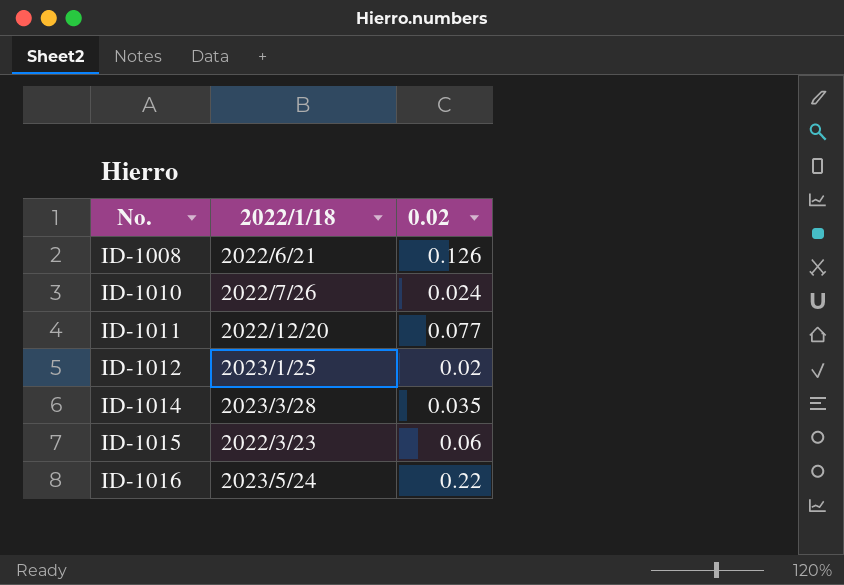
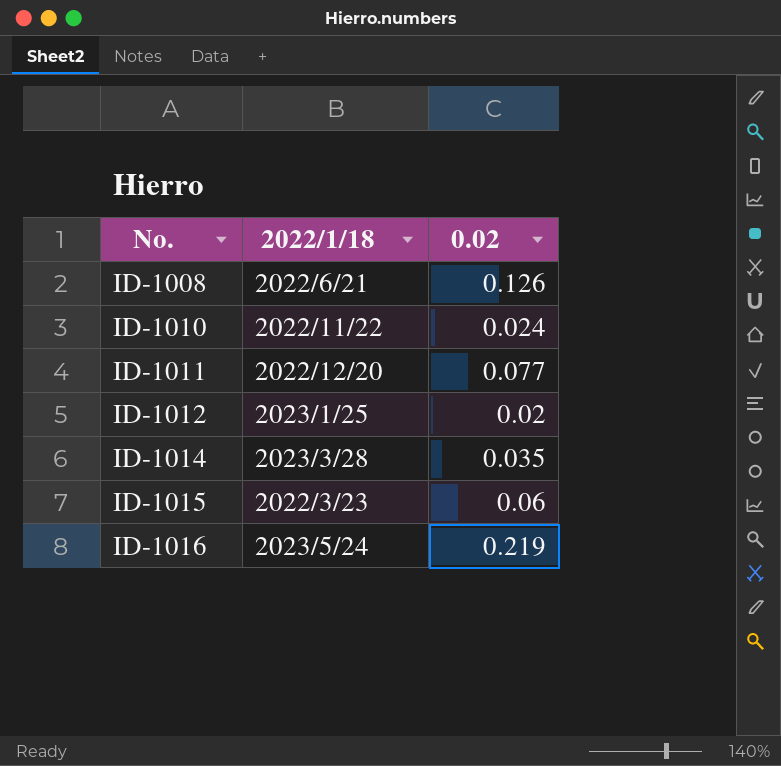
ID-1010 | 2022/1/18: 2022/7/26 -> 2022/11/22
ID-1016 | 0.02: 0.22 -> 0.219

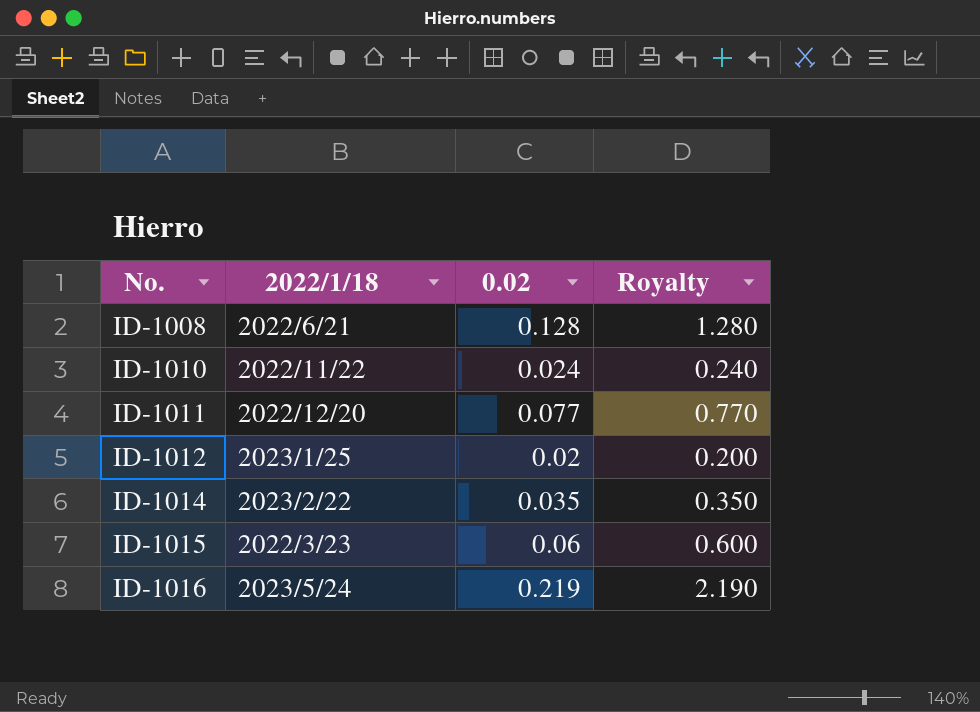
column Royalty | formula: none -> [0.02] * 10
ID-1008 | 0.02: 0.126 -> 0.128
ID-1014 | 2022/1/18: 2023/3/28 -> 2023/2/22

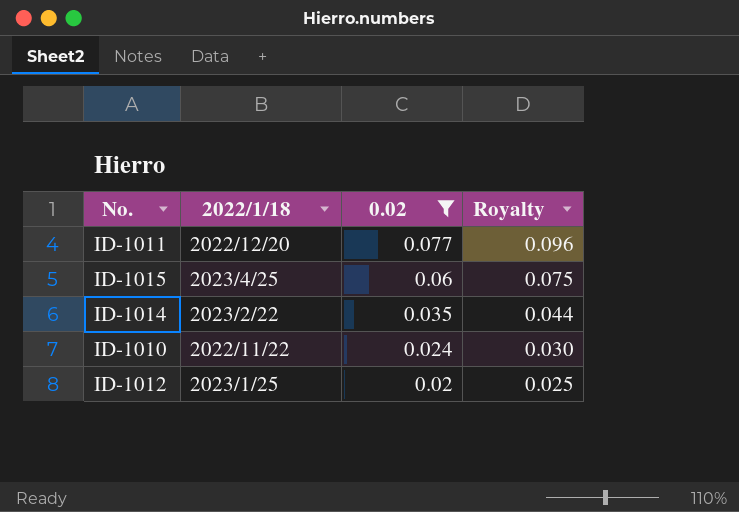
filter: none -> 0.02 <= 0.077
row order: No. ascending -> 0.02 descending
column Royalty | formula: [0.02] * 10 -> [0.02] * 1.25
ID-1015 | 2022/1/18: 2022/3/23 -> 2023/4/25

